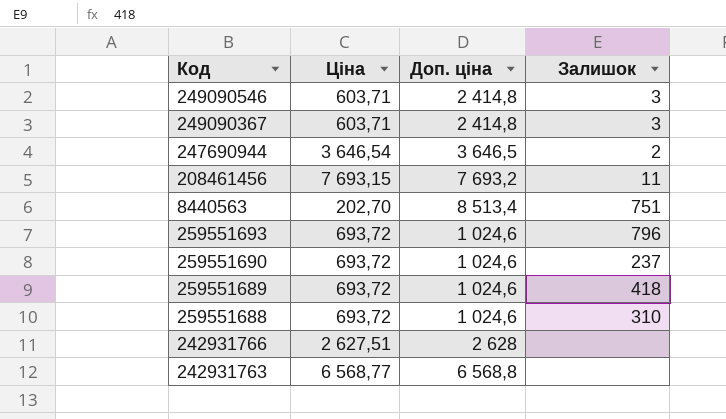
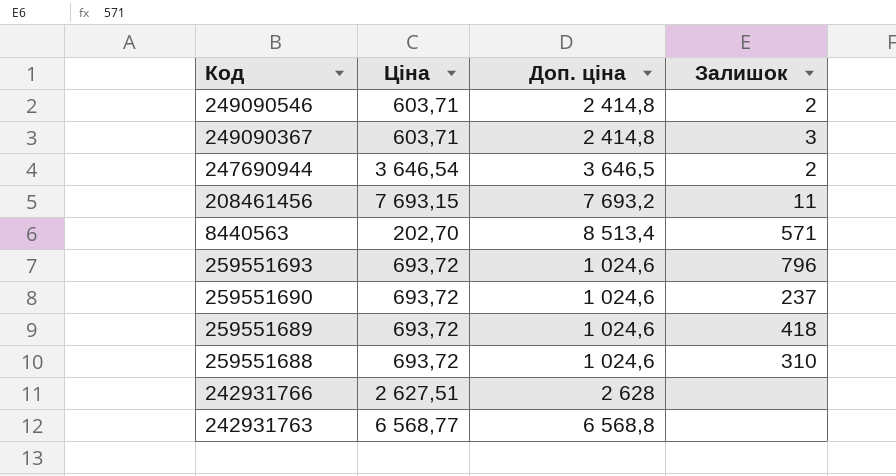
249090546 | Залишок: 3 -> 2
8440563 | Залишок: 751 -> 571

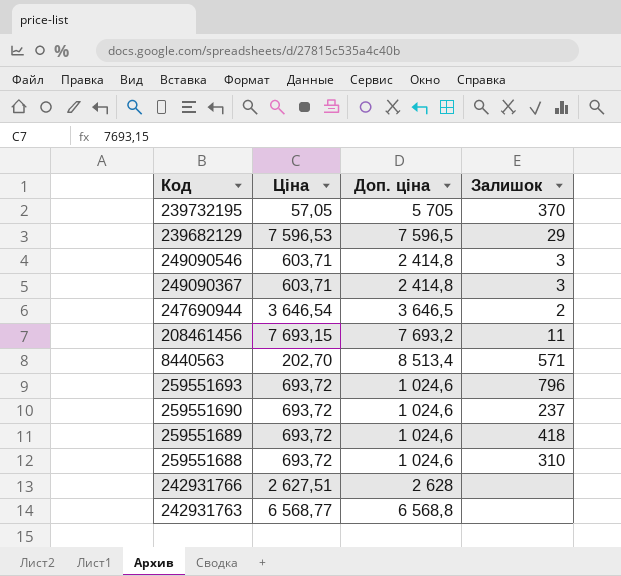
row 239732195: none -> 57,05 | 5 705 | 370
row 239682129: none -> 7 596,53 | 7 596,5 | 29
249090546 | Залишок: 2 -> 3

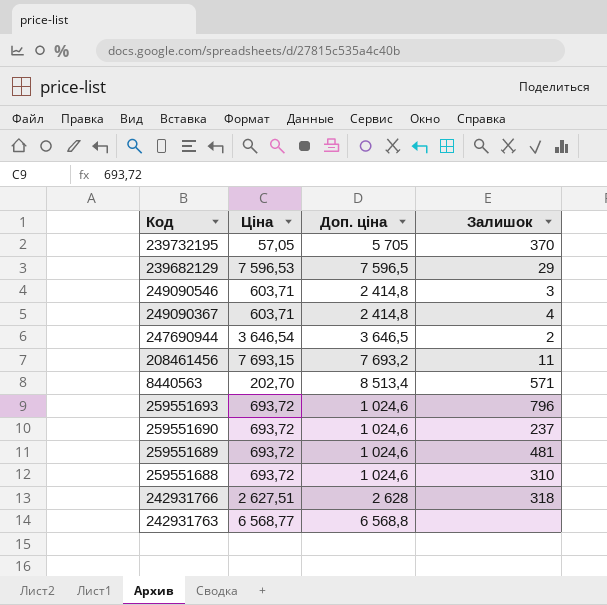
249090367 | Залишок: 3 -> 4
259551689 | Залишок: 418 -> 481
242931766 | Залишок: none -> 318

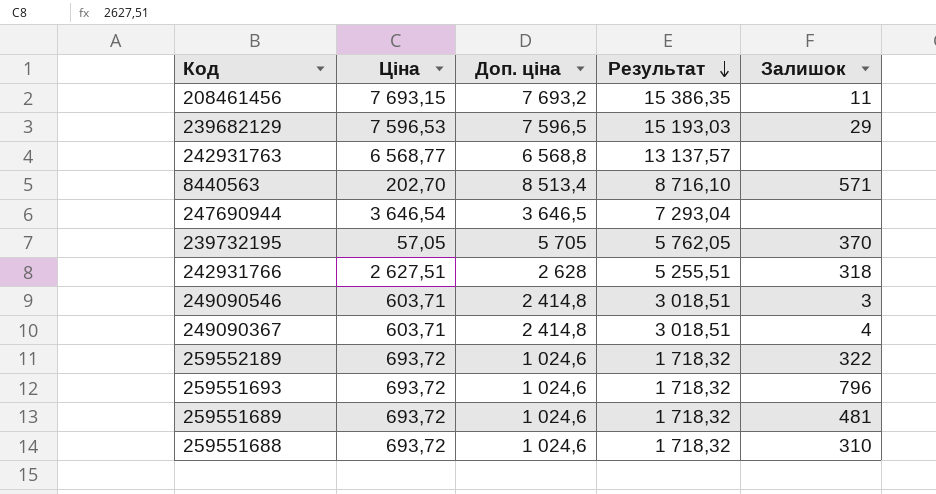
row order: none -> Результат descending
column Результат | formula: none -> [Ціна] + [Доп. ціна]
row 259551690: 693,72 | 1 024,6 | 237 -> none
247690944 | Залишок: 2 -> none
row 259552189: none -> 693,72 | 1 024,6 | 1 718,32 | 322

